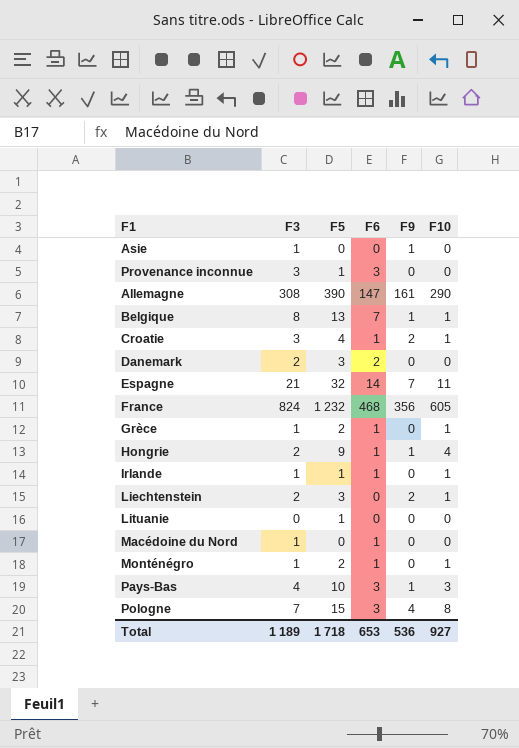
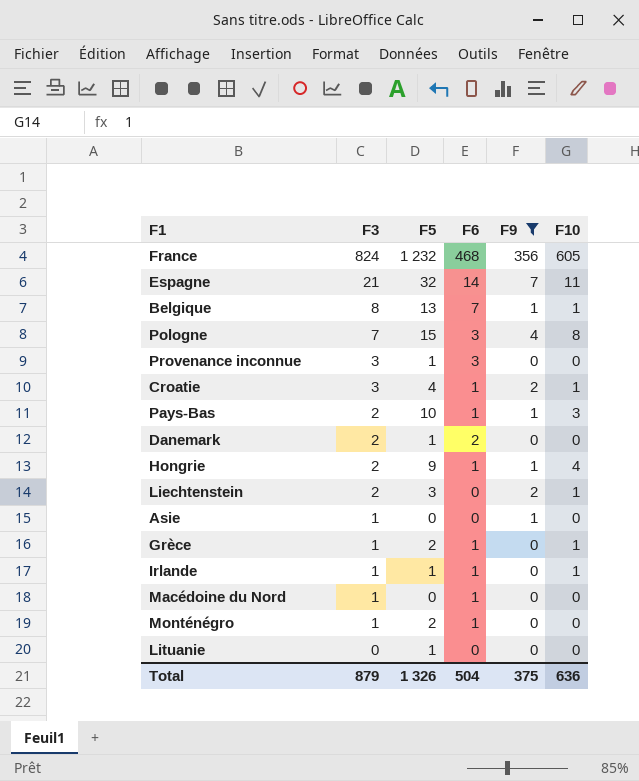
filter: none -> F9 != 161
row order: none -> F3 descending
Pays-Bas | F3: 4 -> 2
Pays-Bas | F6: 3 -> 1
Danemark | F5: 3 -> 1
Monténégro | F10: 1 -> 0
Total | F3: 1 189 -> 879
Total | F5: 1 718 -> 1 326
Total | F6: 653 -> 504
Total | F9: 536 -> 375
Total | F10: 927 -> 636

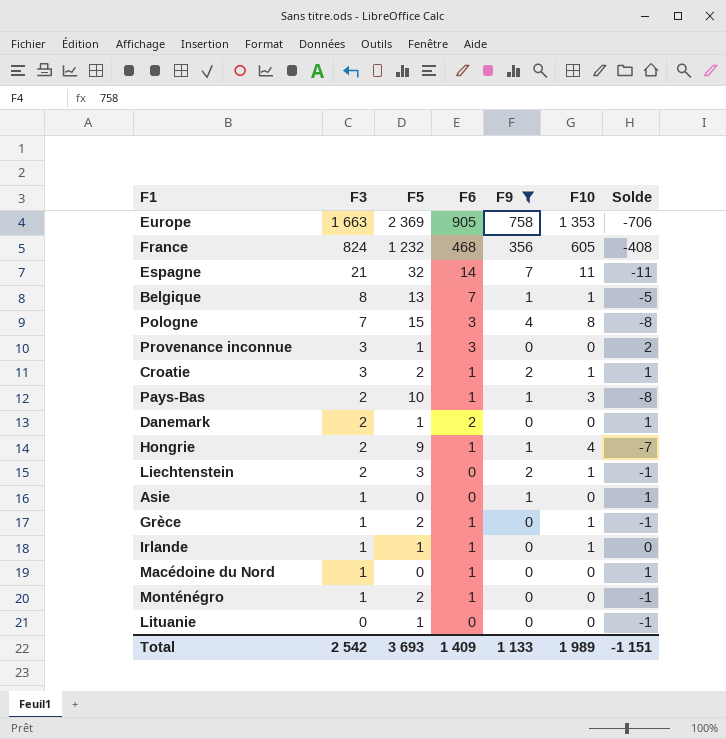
column Solde | formula: none -> [F3] - [F5]
row Europe: none -> 1 663 | 2 369 | 905 | 758 | 1 353 | -706
Croatie | F5: 4 -> 2
Total | F3: 879 -> 2 542
Total | F5: 1 326 -> 3 693
Total | F6: 504 -> 1 409
Total | F9: 375 -> 1 133
Total | F10: 636 -> 1 989

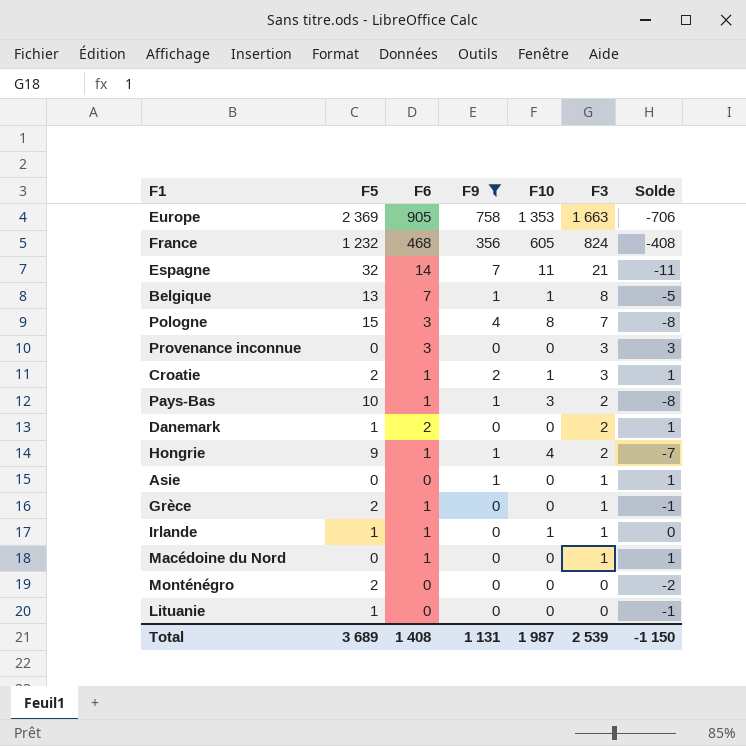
column F3 | position: 2 -> 6
row Liechtenstein: 2 | 3 | 0 | 2 | 1 | -1 -> none
Provenance inconnue | F5: 1 -> 0
Provenance inconnue | Solde: 2 -> 3
Grèce | F10: 1 -> 0
Monténégro | F6: 1 -> 0
Monténégro | F3: 1 -> 0
Monténégro | Solde: -1 -> -2
Total | F5: 3 693 -> 3 689
Total | F6: 1 409 -> 1 408
Total | F9: 1 133 -> 1 131
Total | F10: 1 989 -> 1 987
Total | F3: 2 542 -> 2 539
Total | Solde: -1 151 -> -1 150

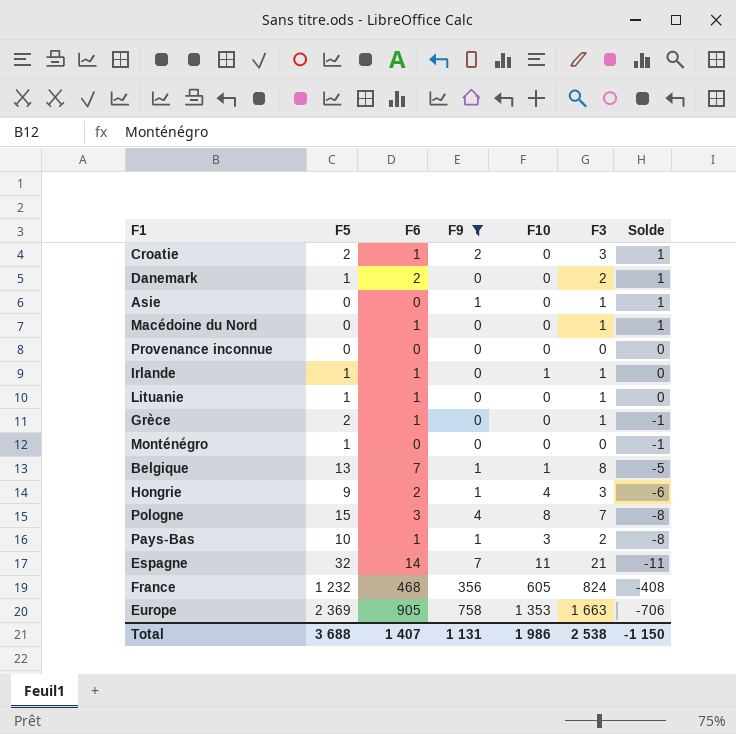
row order: F3 descending -> Solde descending
Croatie | F10: 1 -> 0
Provenance inconnue | F6: 3 -> 0
Provenance inconnue | F3: 3 -> 0
Provenance inconnue | Solde: 3 -> 0
Lituanie | F6: 0 -> 1
Lituanie | F3: 0 -> 1
Lituanie | Solde: -1 -> 0
Monténégro | F5: 2 -> 1
Monténégro | Solde: -2 -> -1
Hongrie | F6: 1 -> 2
Hongrie | F3: 2 -> 3
Hongrie | Solde: -7 -> -6
Total | F5: 3 689 -> 3 688
Total | F6: 1 408 -> 1 407
Total | F10: 1 987 -> 1 986
Total | F3: 2 539 -> 2 538

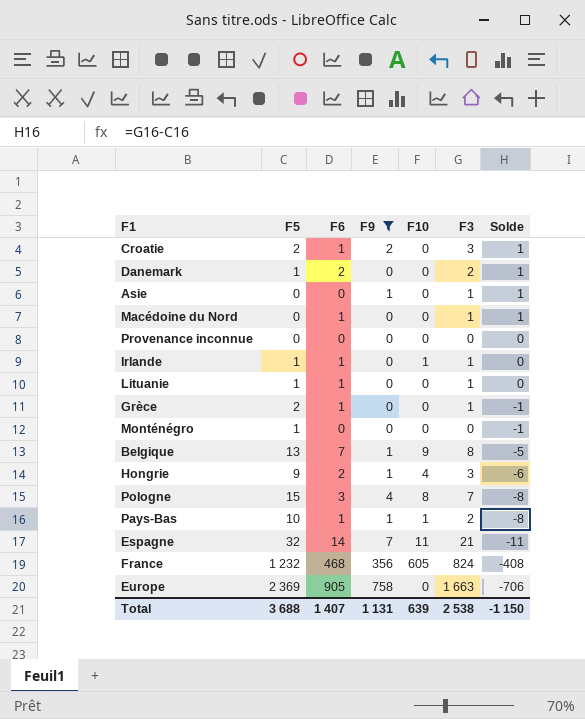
Belgique | F10: 1 -> 9
Pays-Bas | F10: 3 -> 1
Europe | F10: 1 353 -> 0
Total | F10: 1 986 -> 639

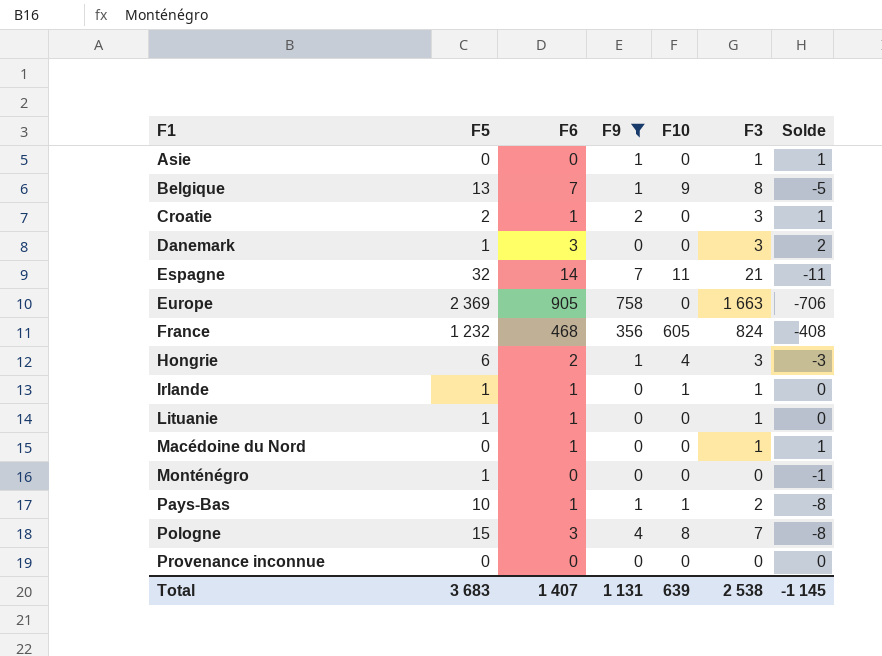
row order: Solde descending -> F1 ascending
row Grèce: 2 | 1 | 0 | 0 | 1 | -1 -> none
Danemark | F6: 2 -> 3
Danemark | F3: 2 -> 3
Danemark | Solde: 1 -> 2
Hongrie | F5: 9 -> 6
Hongrie | Solde: -6 -> -3
Total | F5: 3 688 -> 3 683
Total | Solde: -1 150 -> -1 145

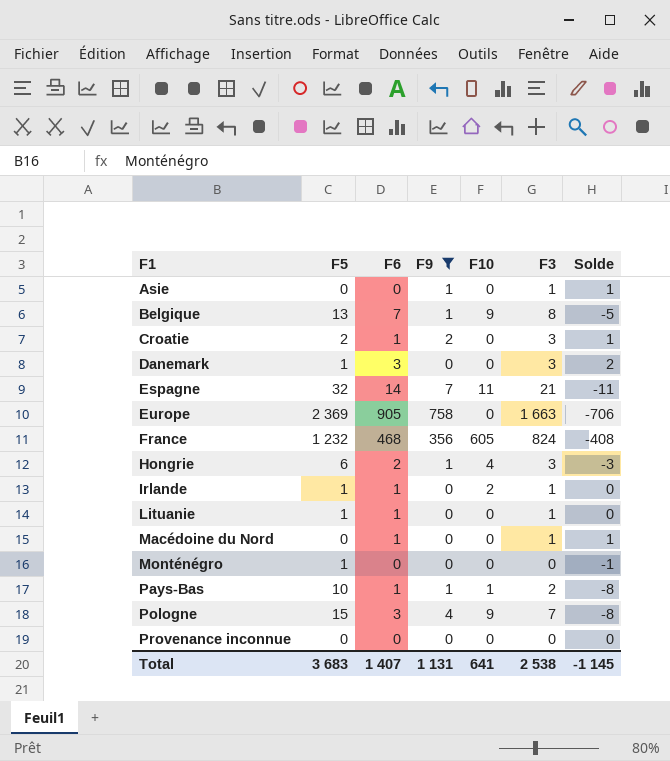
Irlande | F10: 1 -> 2
Pologne | F10: 8 -> 9
Total | F10: 639 -> 641

